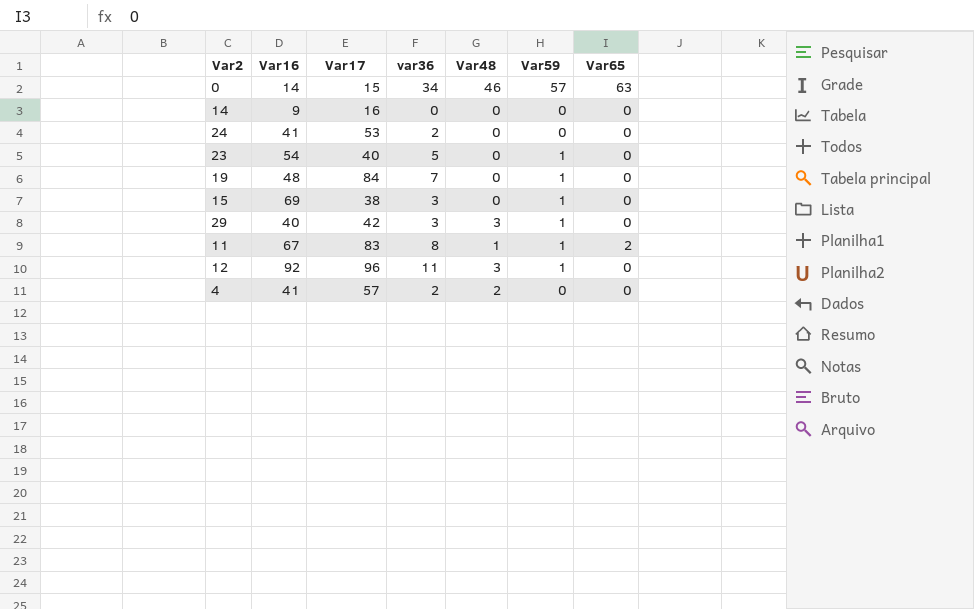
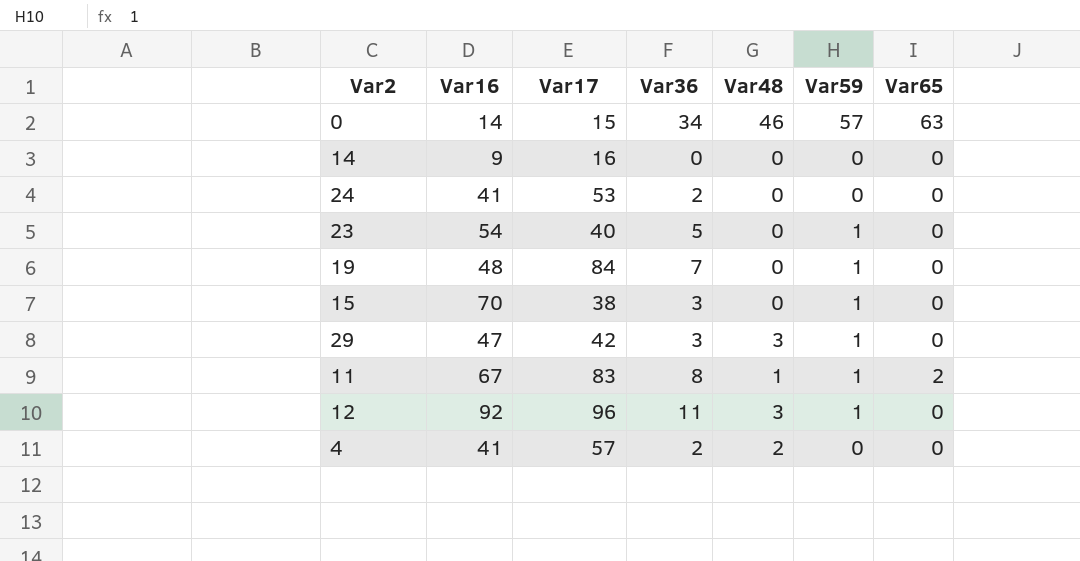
column name: var36 -> Var36
15 | Var16: 69 -> 70
29 | Var16: 40 -> 47

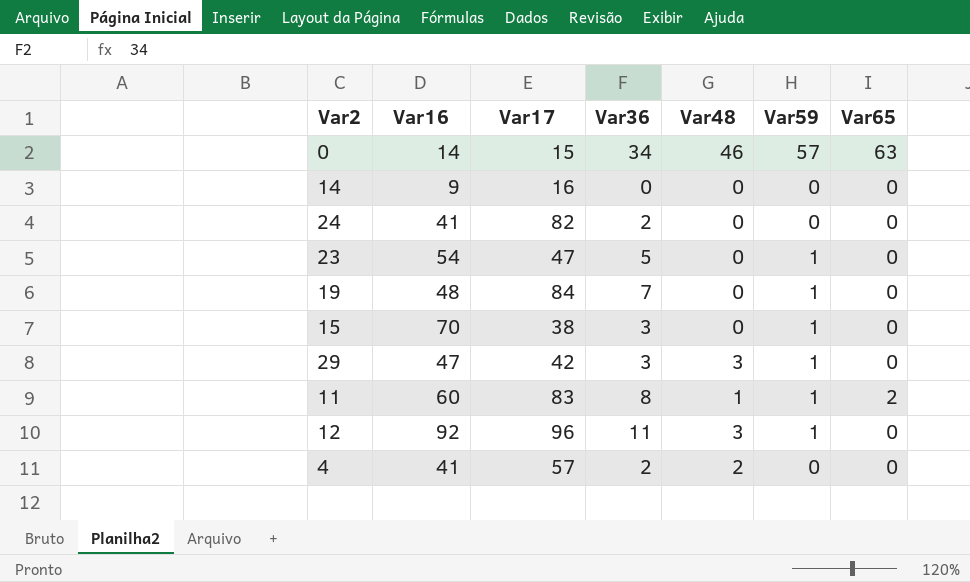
24 | Var17: 53 -> 82
23 | Var17: 40 -> 47
11 | Var16: 67 -> 60

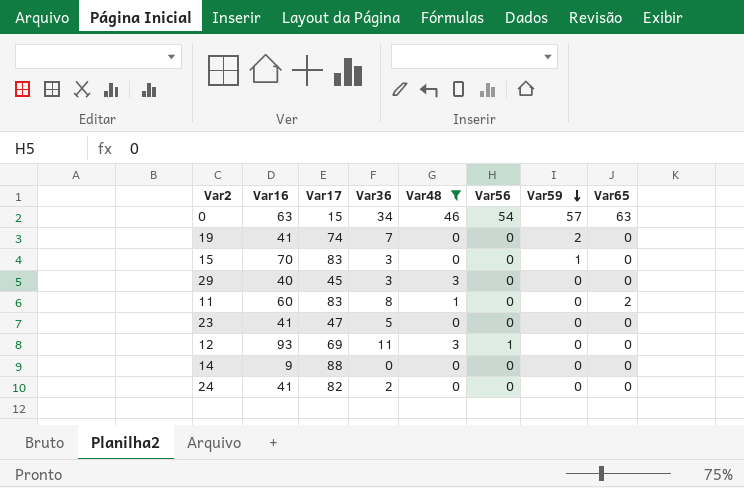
filter: none -> Var48 != 2
row order: none -> Var59 descending
column Var56 | position: none -> 6
0 | Var16: 14 -> 63
19 | Var16: 48 -> 41
19 | Var17: 84 -> 74
19 | Var59: 1 -> 2
15 | Var17: 38 -> 83
29 | Var16: 47 -> 40
29 | Var17: 42 -> 45
29 | Var59: 1 -> 0
11 | Var59: 1 -> 0
23 | Var16: 54 -> 41
23 | Var59: 1 -> 0
12 | Var16: 92 -> 93
12 | Var17: 96 -> 69
12 | Var59: 1 -> 0
14 | Var17: 16 -> 88

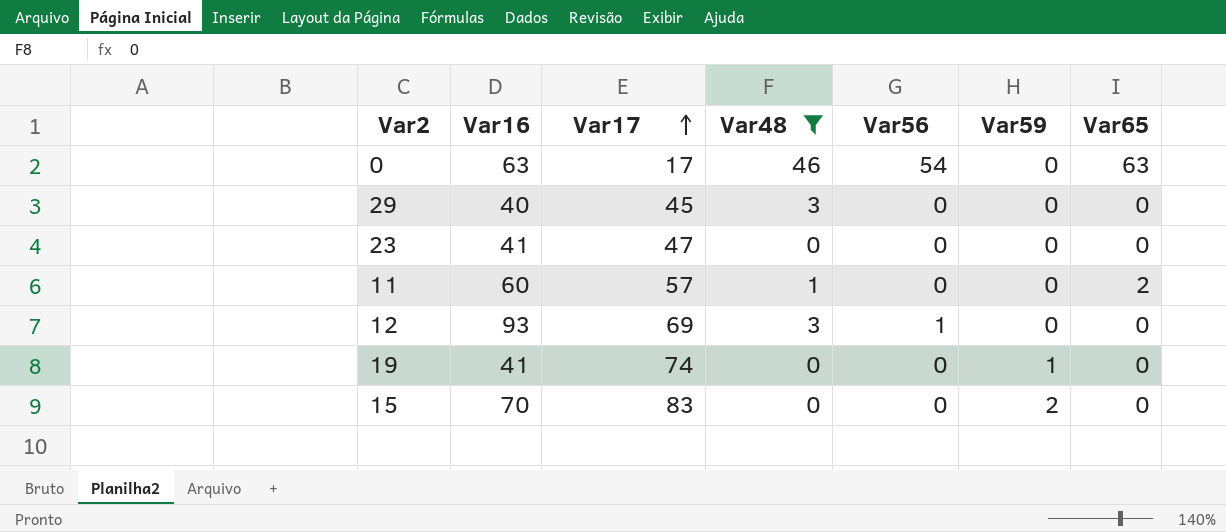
row order: Var59 descending -> Var17 ascending
column Var36 | position: 4 -> none
row 14: 9 | 88 | 0 | 0 | 0 | 0 | 0 -> none
row 24: 41 | 82 | 2 | 0 | 0 | 0 | 0 -> none
0 | Var17: 15 -> 17
0 | Var59: 57 -> 0
11 | Var17: 83 -> 57
19 | Var59: 2 -> 1
15 | Var59: 1 -> 2

